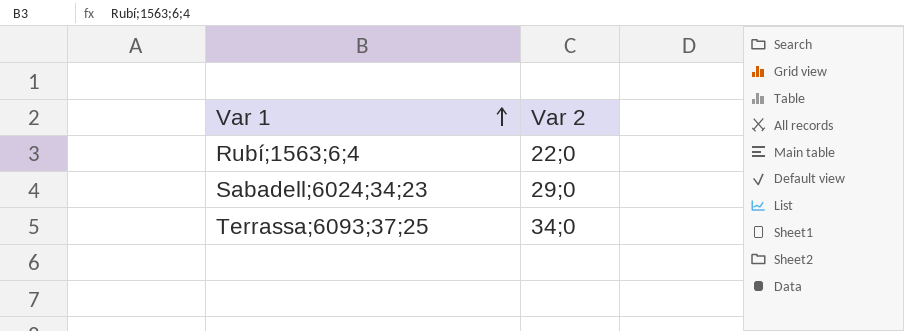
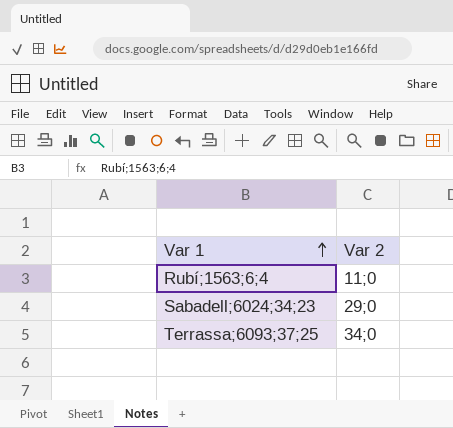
Rubí;1563;6;4 | Var 2: 22;0 -> 11;0

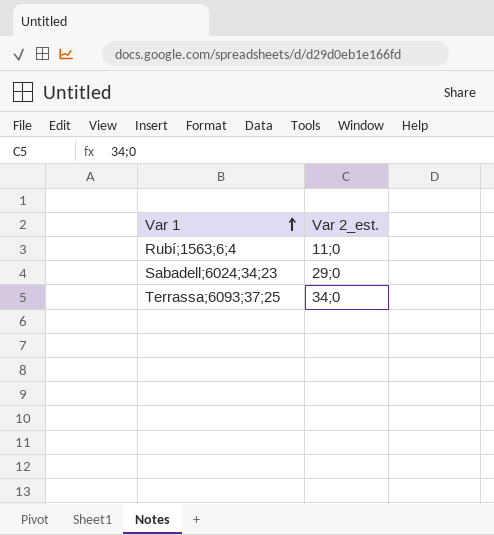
column name: Var 2 -> Var 2_est.

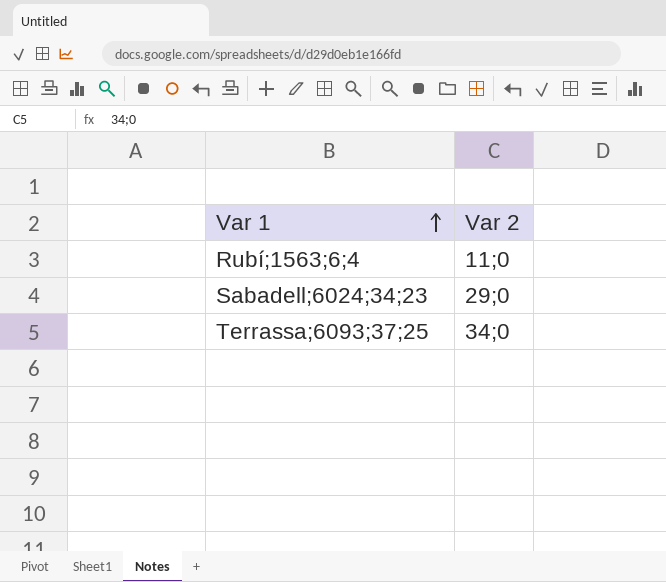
column name: Var 2_est. -> Var 2

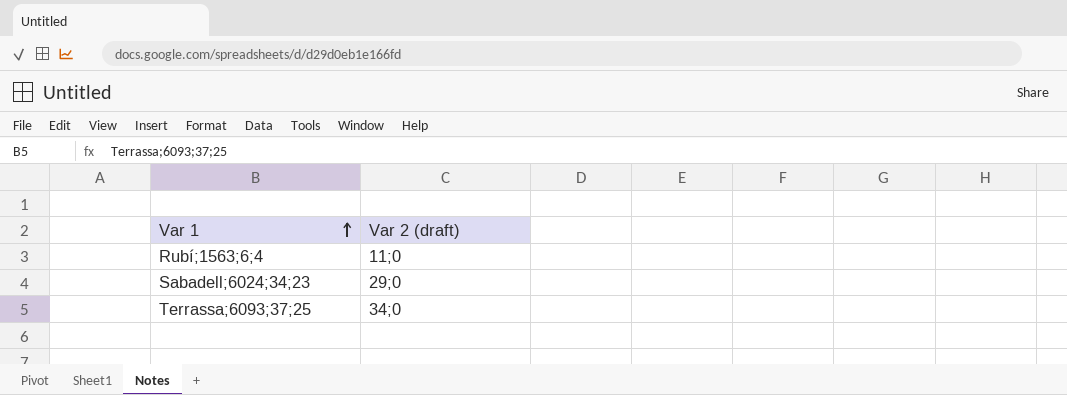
column name: Var 2 -> Var 2 (draft)

